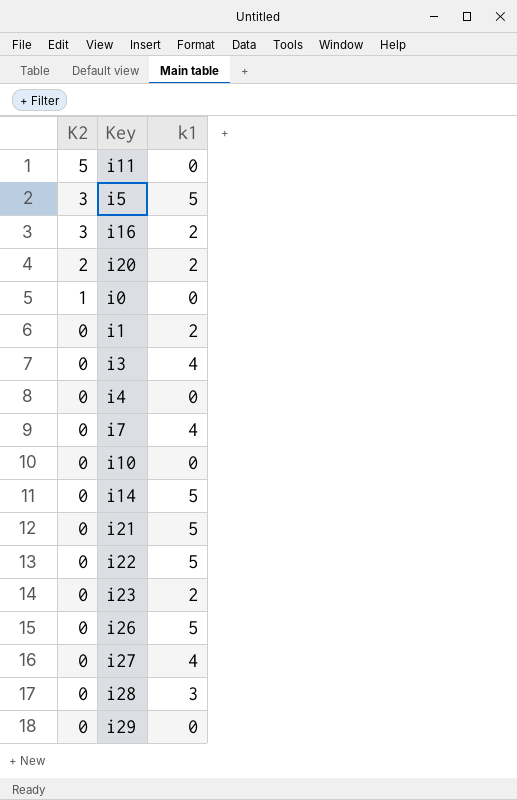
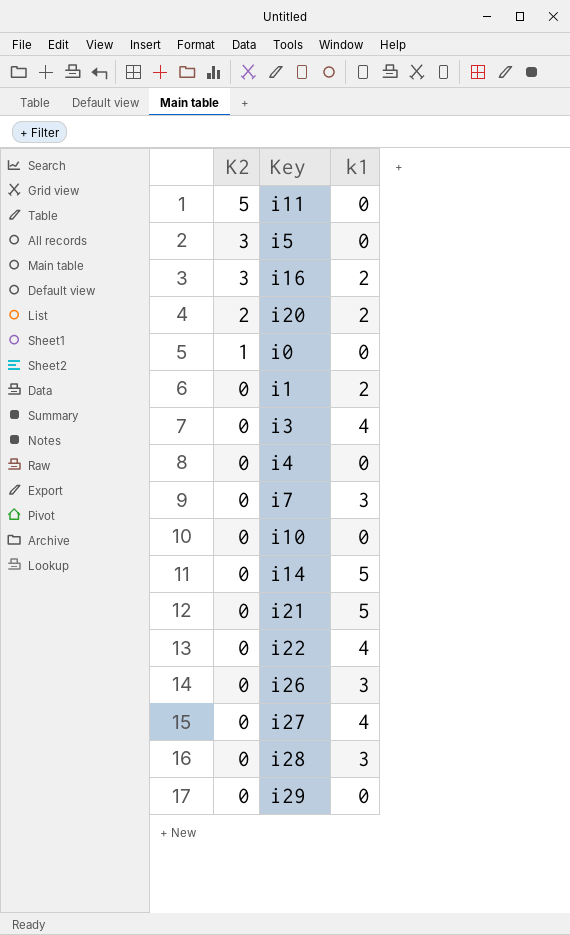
row i23: 0 | 2 -> none
i5 | k1: 5 -> 0
i7 | k1: 4 -> 3
i22 | k1: 5 -> 4
i26 | k1: 5 -> 3

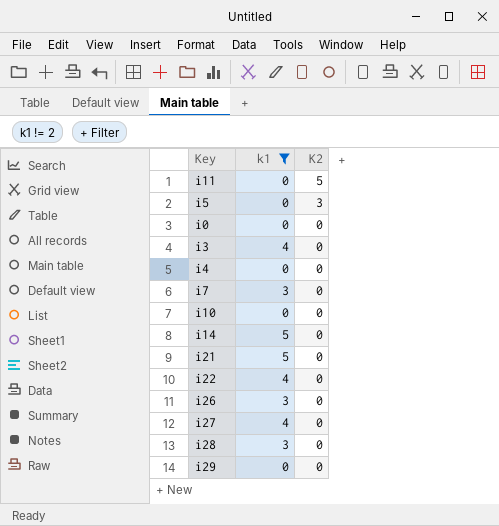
filter: none -> k1 != 2
column K2 | position: 1 -> 3
i0 | K2: 1 -> 0

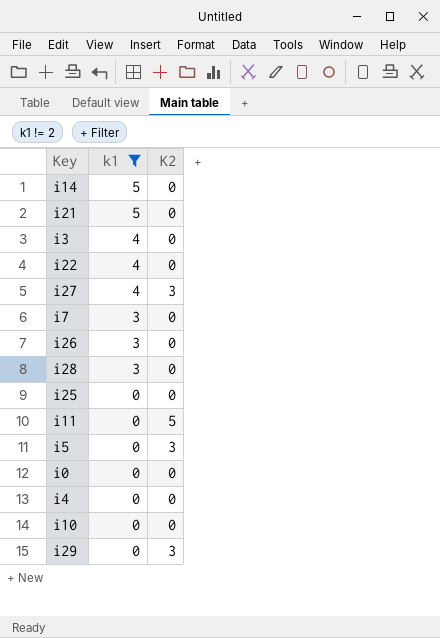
row order: K2 descending -> k1 descending
i27 | K2: 0 -> 3
row i25: none -> 0 | 0
i29 | K2: 0 -> 3

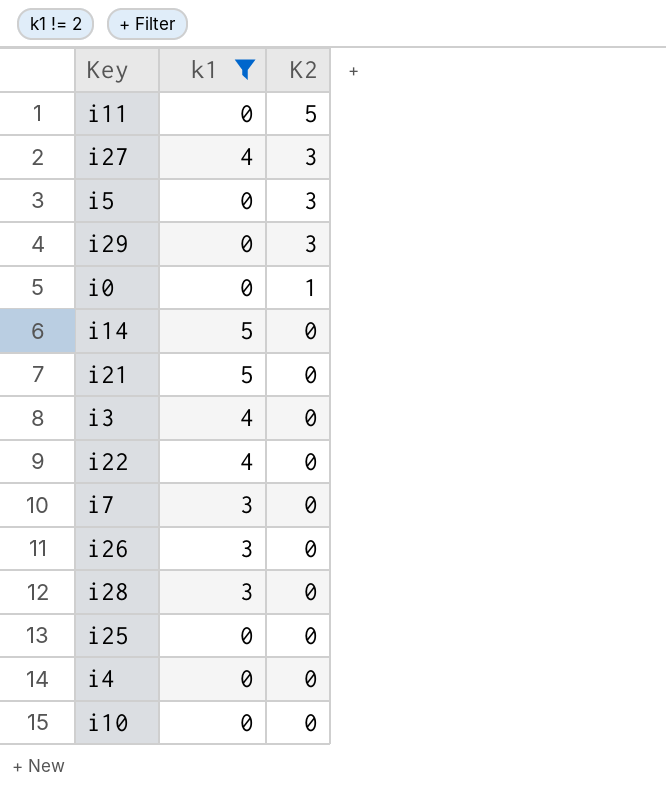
row order: k1 descending -> K2 descending
i0 | K2: 0 -> 1

